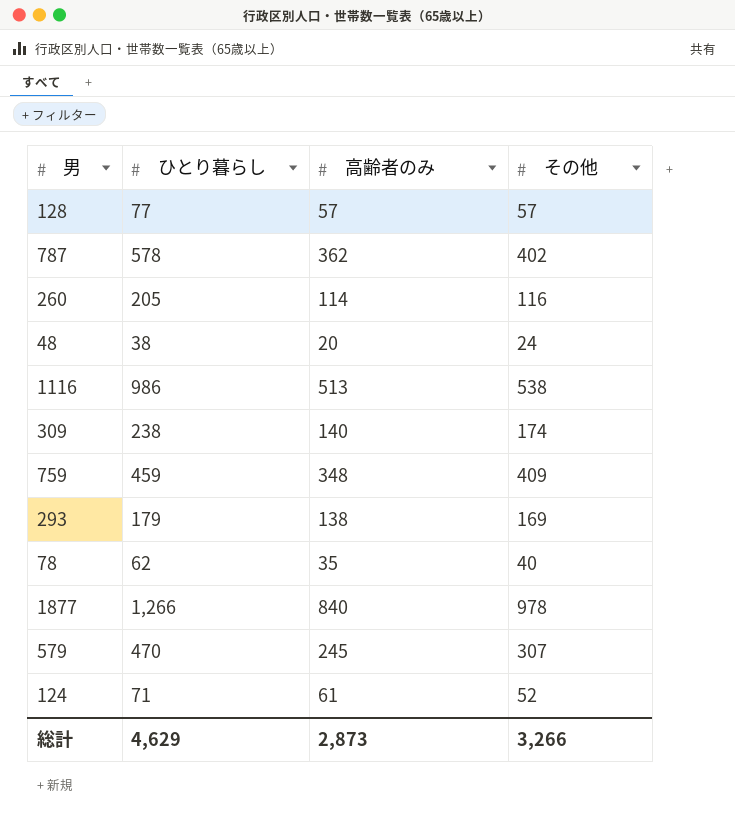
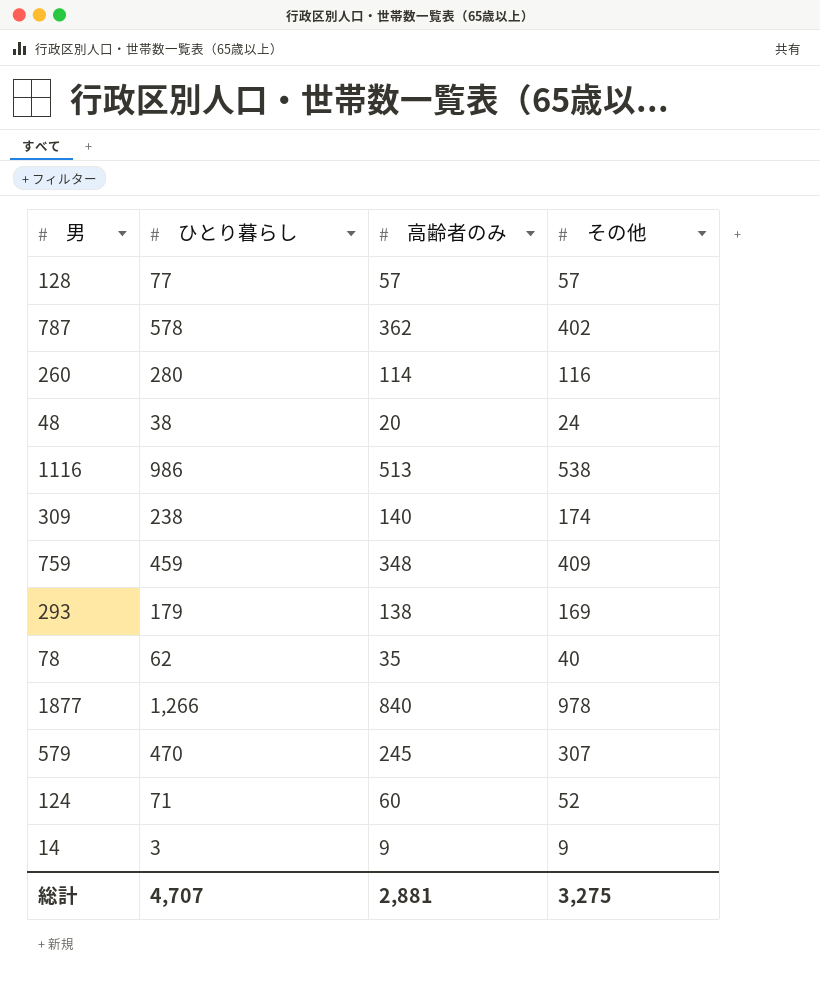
260 | ひとり暮らし: 205 -> 280
124 | 高齢者のみ: 61 -> 60
row 14: none -> 3 | 9 | 9
総計 | ひとり暮らし: 4,629 -> 4,707
総計 | 高齢者のみ: 2,873 -> 2,881
総計 | その他: 3,266 -> 3,275

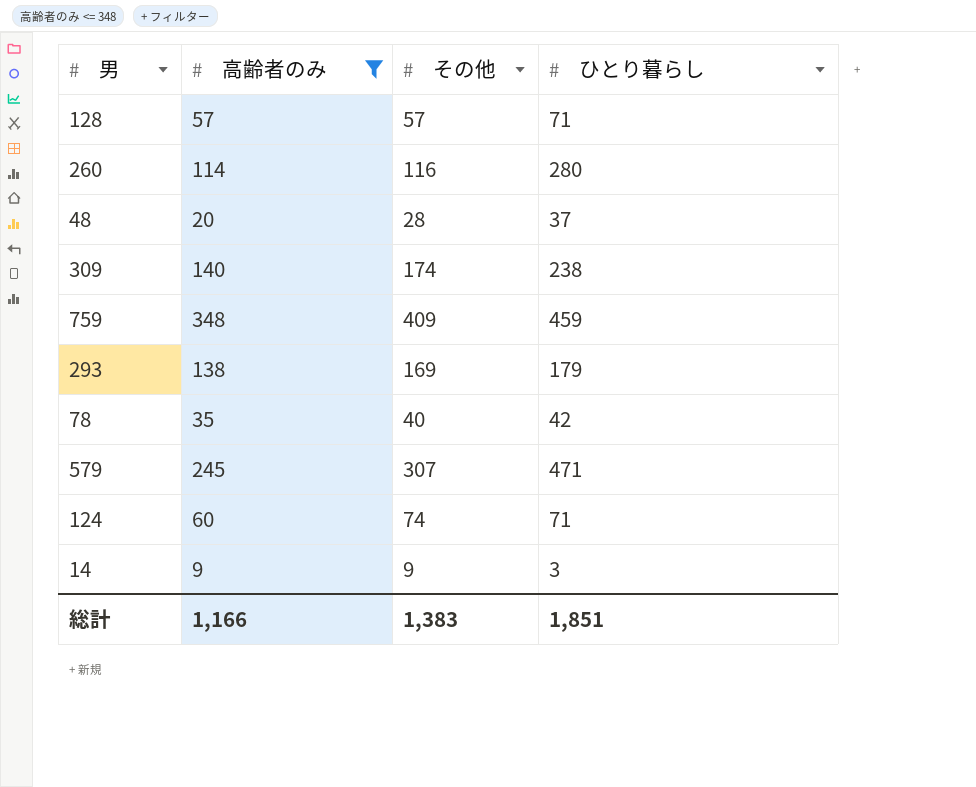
filter: none -> 高齢者のみ <= 348
column ひとり暮らし | position: 2 -> 4
128 | ひとり暮らし: 77 -> 71
48 | その他: 24 -> 28
48 | ひとり暮らし: 38 -> 37
78 | ひとり暮らし: 62 -> 42
579 | ひとり暮らし: 470 -> 471
124 | その他: 52 -> 74
総計 | 高齢者のみ: 2,881 -> 1,166
総計 | その他: 3,275 -> 1,383
総計 | ひとり暮らし: 4,707 -> 1,851

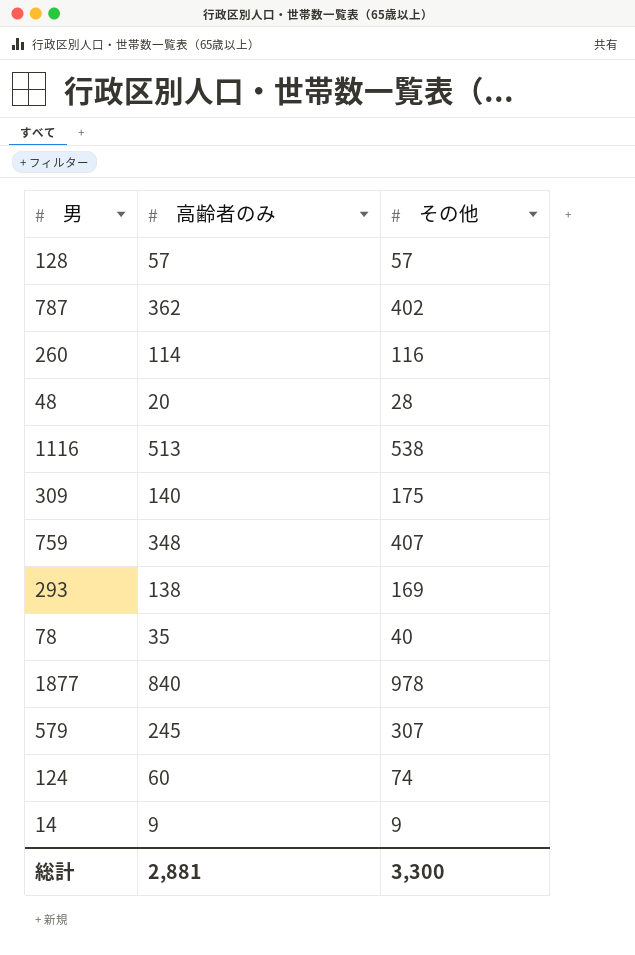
filter: 高齢者のみ <= 348 -> none
column ひとり暮らし | position: 4 -> none
309 | その他: 174 -> 175
759 | その他: 409 -> 407
総計 | 高齢者のみ: 1,166 -> 2,881
総計 | その他: 1,383 -> 3,300

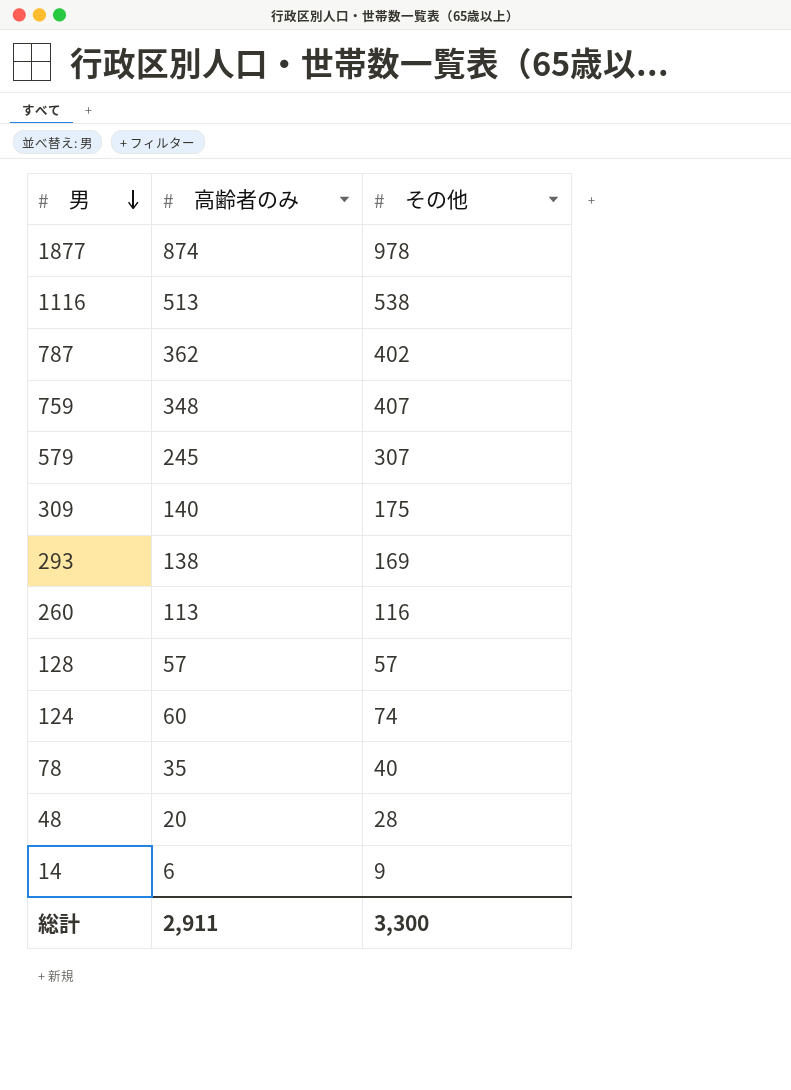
row order: none -> 男 descending
1877 | 高齢者のみ: 840 -> 874
260 | 高齢者のみ: 114 -> 113
14 | 高齢者のみ: 9 -> 6
総計 | 高齢者のみ: 2,881 -> 2,911

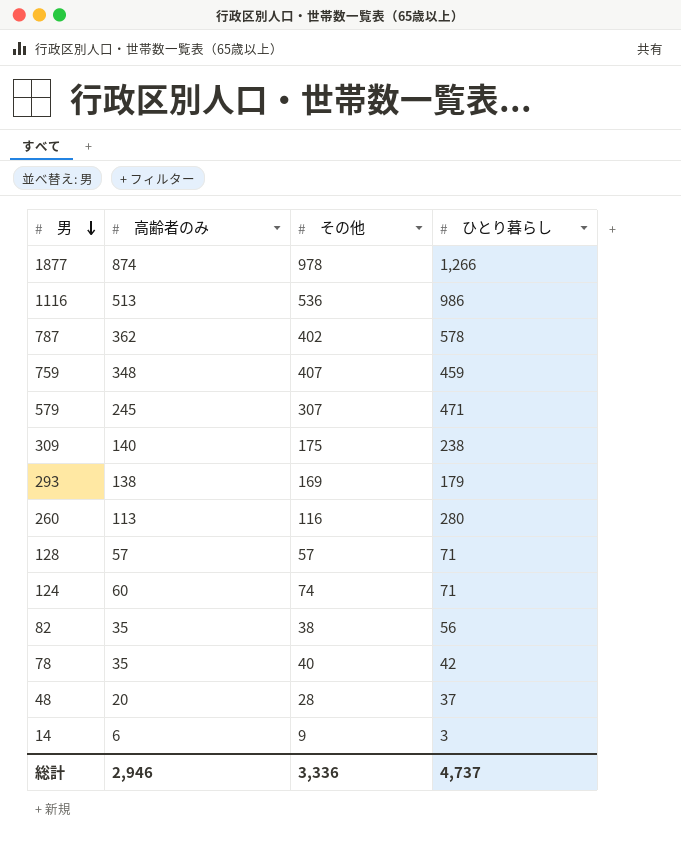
column ひとり暮らし | position: none -> 4
1116 | その他: 538 -> 536
row 82: none -> 35 | 38 | 56
総計 | 高齢者のみ: 2,911 -> 2,946
総計 | その他: 3,300 -> 3,336

